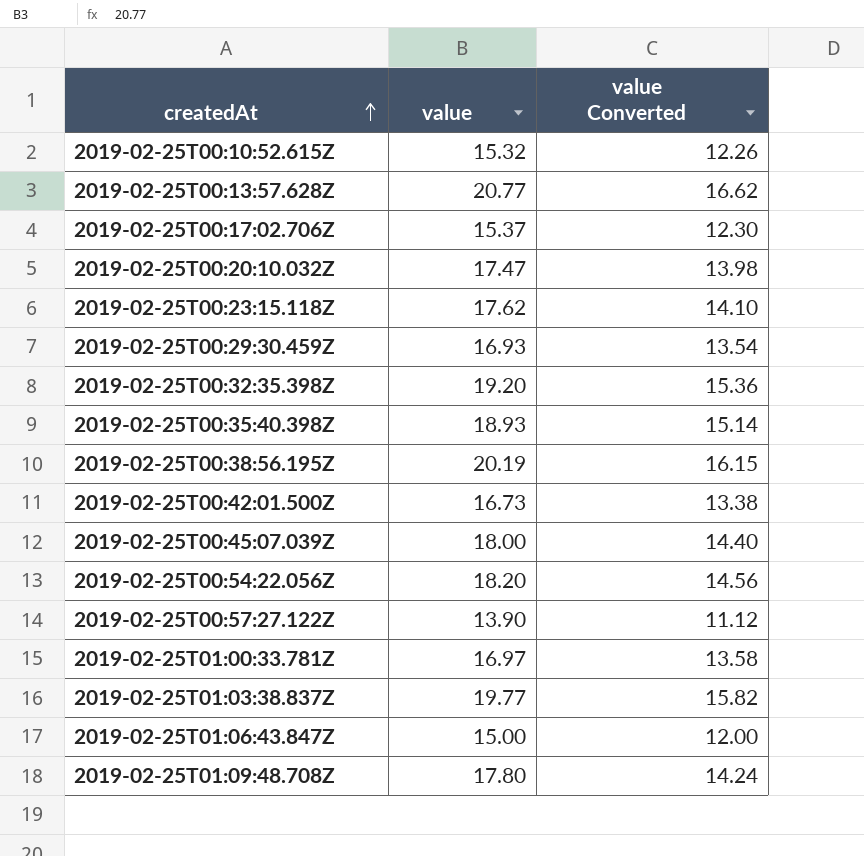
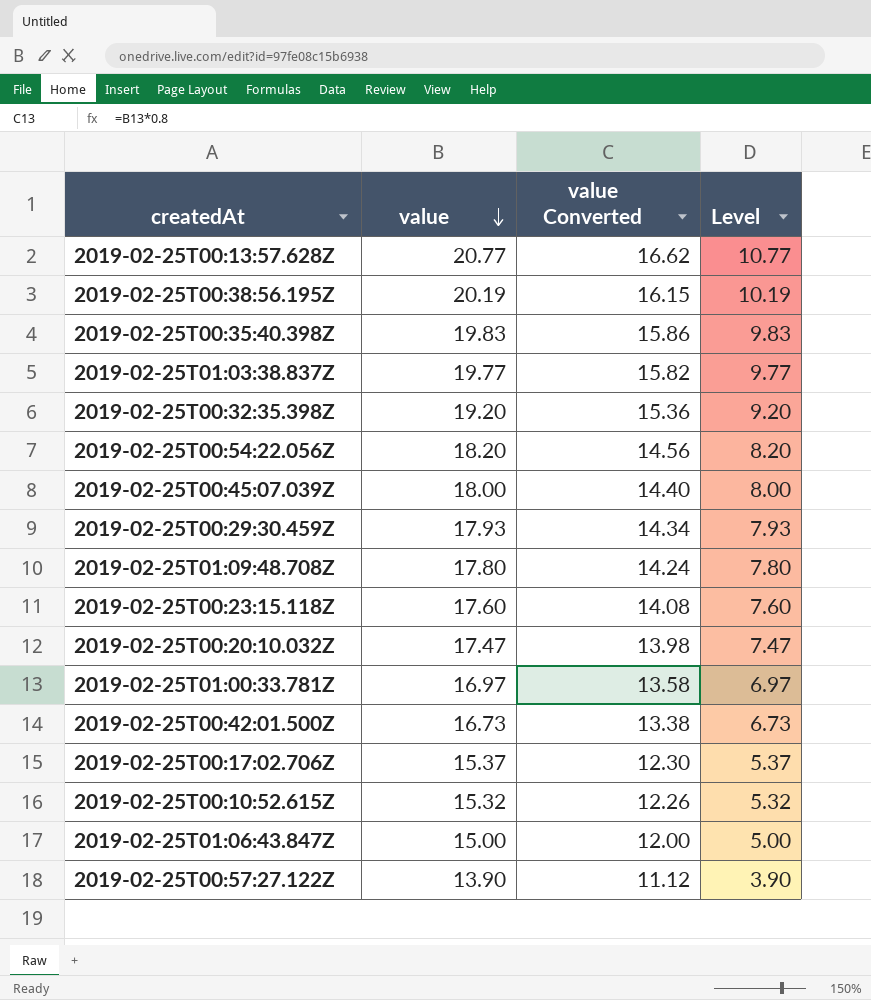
row order: createdAt ascending -> value descending
column Level | formula: none -> [value] - 10
2019-02-25T00:35:40.398Z | value: 18.93 -> 19.83
2019-02-25T00:35:40.398Z | value Converted: 15.14 -> 15.86
2019-02-25T00:29:30.459Z | value: 16.93 -> 17.93
2019-02-25T00:29:30.459Z | value Converted: 13.54 -> 14.34
2019-02-25T00:23:15.118Z | value: 17.62 -> 17.60
2019-02-25T00:23:15.118Z | value Converted: 14.10 -> 14.08

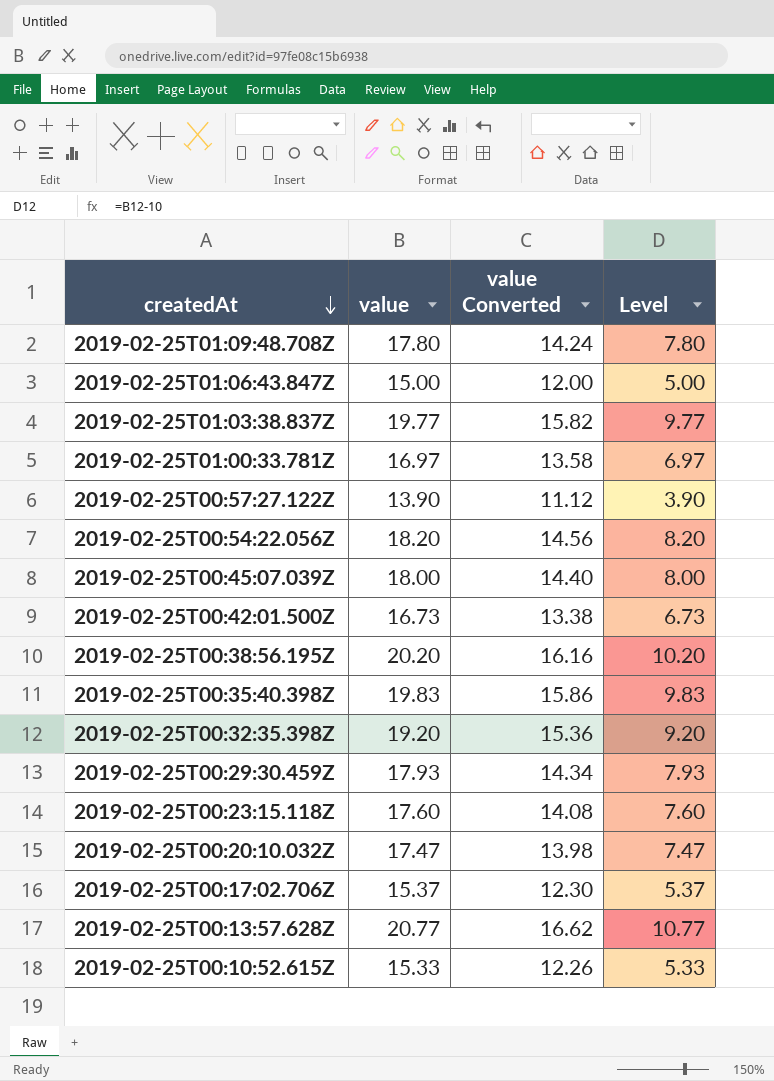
row order: value descending -> createdAt descending
2019-02-25T00:38:56.195Z | value: 20.19 -> 20.20
2019-02-25T00:38:56.195Z | value Converted: 16.15 -> 16.16
2019-02-25T00:38:56.195Z | Level: 10.19 -> 10.20
2019-02-25T00:10:52.615Z | value: 15.32 -> 15.33
2019-02-25T00:10:52.615Z | Level: 5.32 -> 5.33

